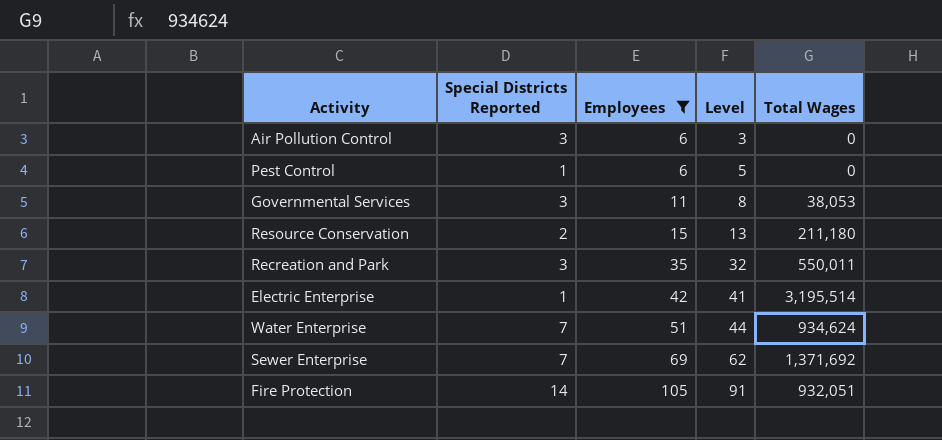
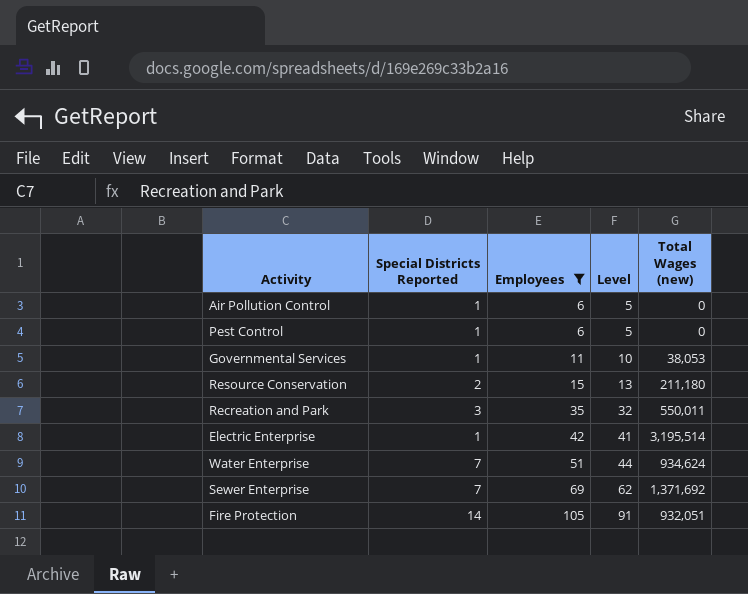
column name: Total Wages -> Total Wages (new)
Air Pollution Control | Special Districts Reported: 3 -> 1
Air Pollution Control | Level: 3 -> 5
Governmental Services | Special Districts Reported: 3 -> 1
Governmental Services | Level: 8 -> 10

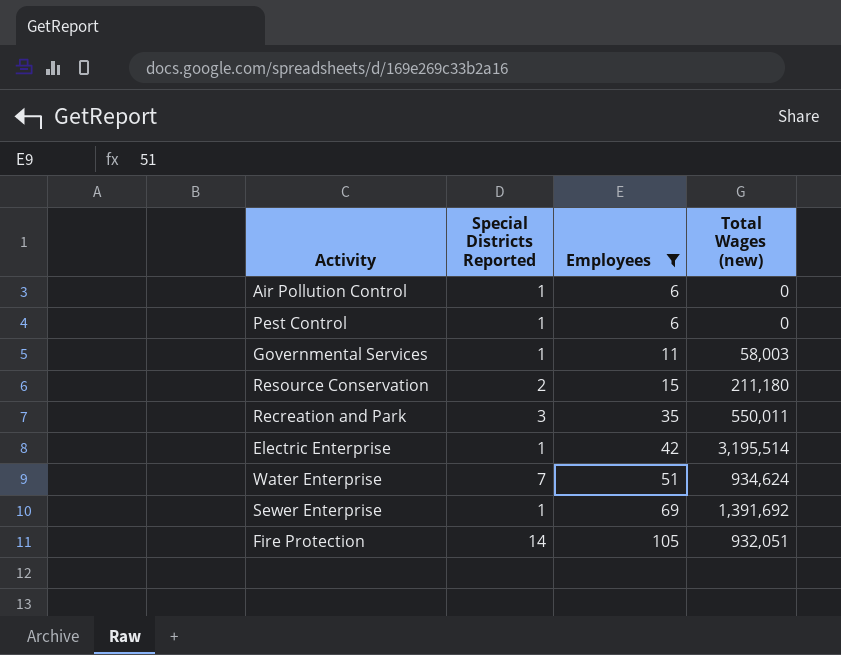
column Level | formula: [Employees] - [Special Districts Reported] -> none
Governmental Services | Total Wages (new): 38,053 -> 58,003
Sewer Enterprise | Special Districts Reported: 7 -> 1
Sewer Enterprise | Total Wages (new): 1,371,692 -> 1,391,692

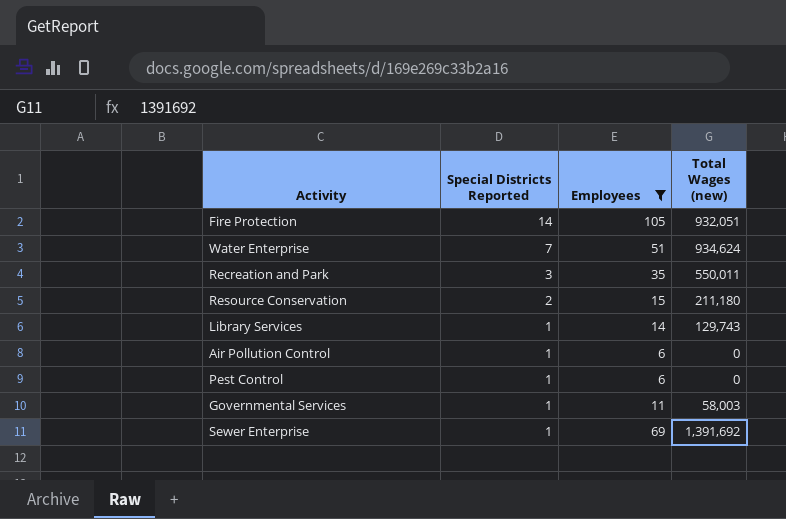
row order: Employees ascending -> Special Districts Reported descending
row Electric Enterprise: 1 | 42 | 3,195,514 -> none
row Library Services: none -> 1 | 14 | 129,743

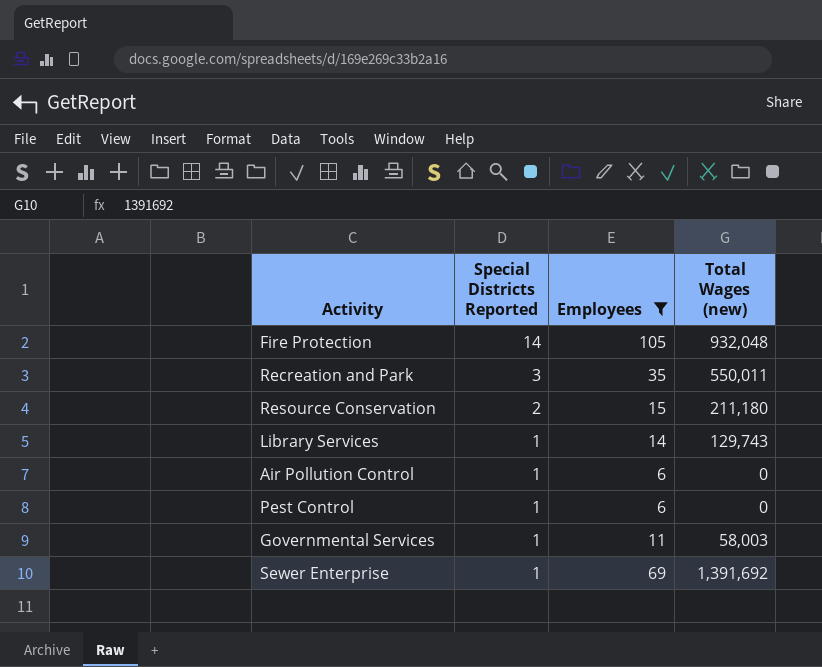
row Water Enterprise: 7 | 51 | 934,624 -> none
Fire Protection | Total Wages (new): 932,051 -> 932,048

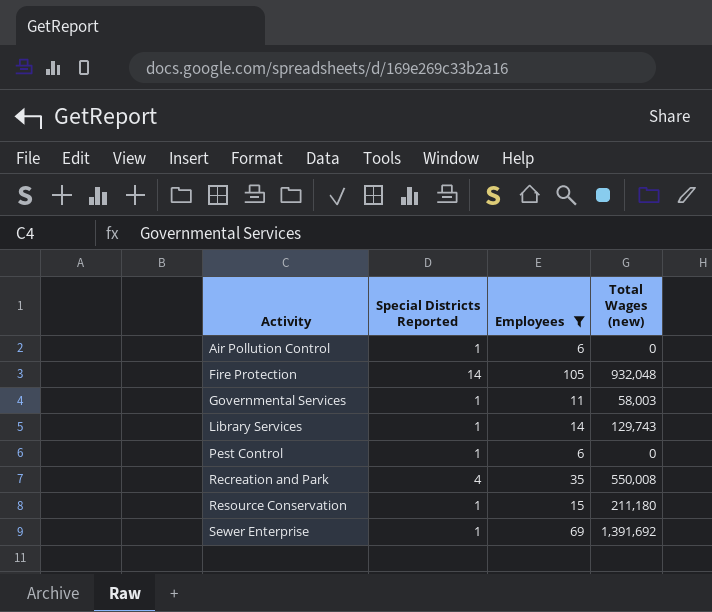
row order: Special Districts Reported descending -> Activity ascending
Recreation and Park | Special Districts Reported: 3 -> 4
Recreation and Park | Total Wages (new): 550,011 -> 550,008
Resource Conservation | Special Districts Reported: 2 -> 1

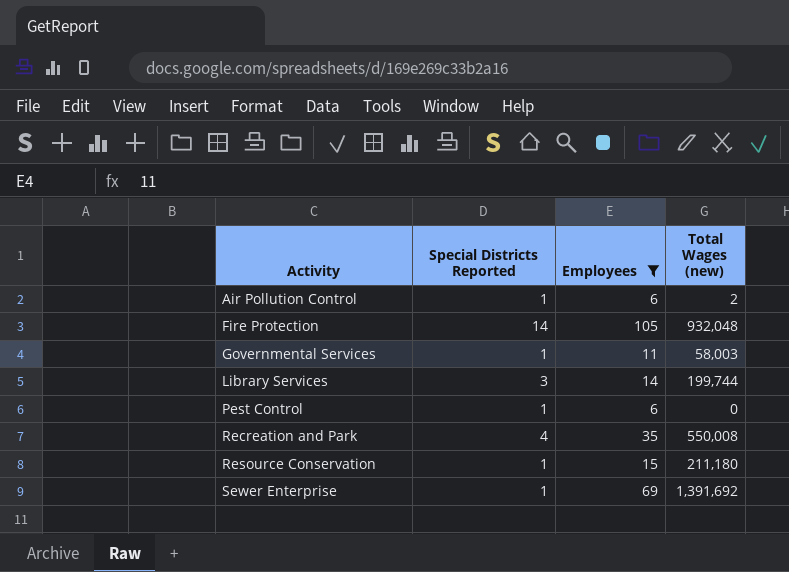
Air Pollution Control | Total Wages (new): 0 -> 2
Library Services | Special Districts Reported: 1 -> 3
Library Services | Total Wages (new): 129,743 -> 199,744

